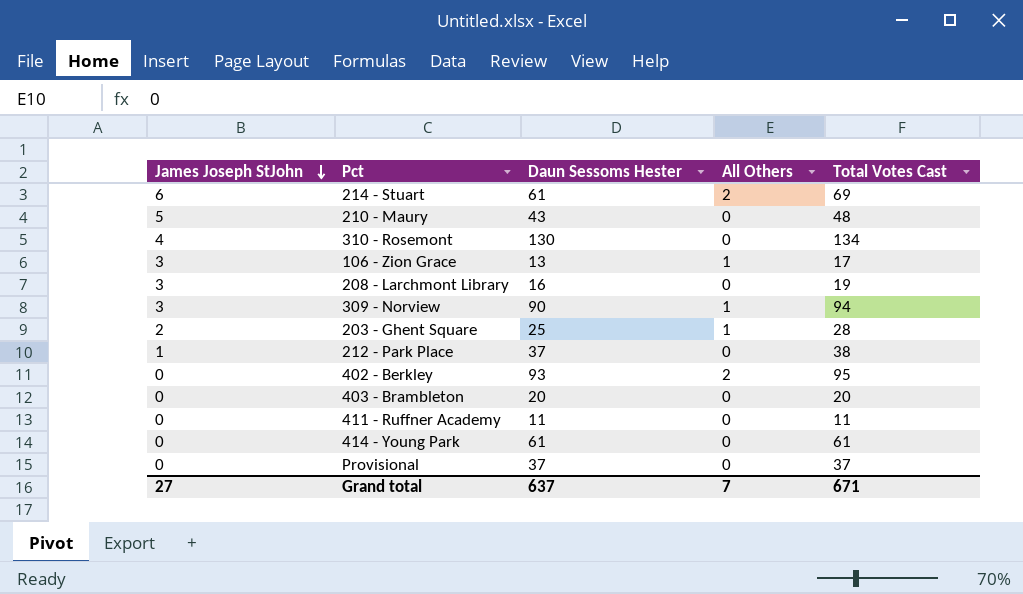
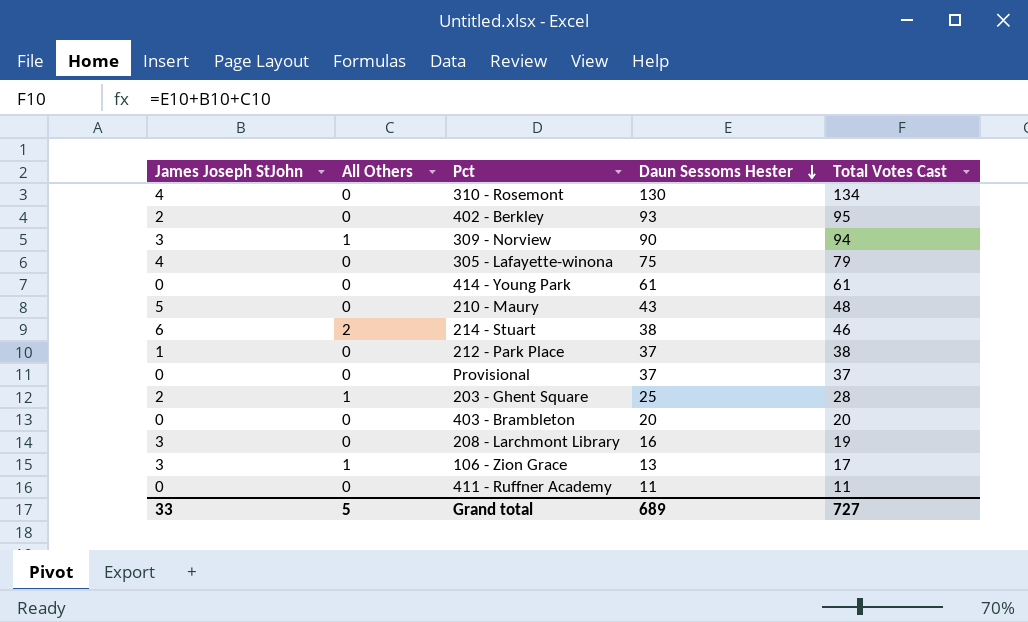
row order: James Joseph StJohn descending -> Daun Sessoms Hester descending
column All Others | position: 4 -> 2
402 - Berkley | James Joseph StJohn: 0 -> 2
402 - Berkley | All Others: 2 -> 0
row 305 - Lafayette-winona: none -> 4 | 0 | 75 | 79
214 - Stuart | Daun Sessoms Hester: 61 -> 38
214 - Stuart | Total Votes Cast: 69 -> 46
Grand total | James Joseph StJohn: 27 -> 33
Grand total | All Others: 7 -> 5
Grand total | Daun Sessoms Hester: 637 -> 689
Grand total | Total Votes Cast: 671 -> 727

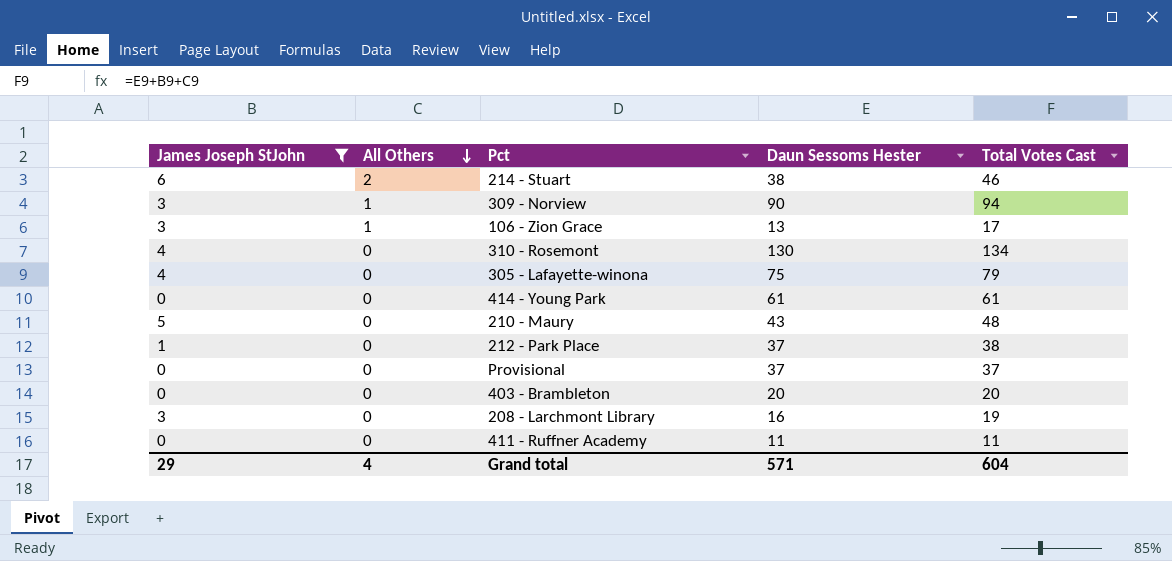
filter: none -> James Joseph StJohn != 2
row order: Daun Sessoms Hester descending -> All Others descending
Grand total | James Joseph StJohn: 33 -> 29
Grand total | All Others: 5 -> 4
Grand total | Daun Sessoms Hester: 689 -> 571
Grand total | Total Votes Cast: 727 -> 604

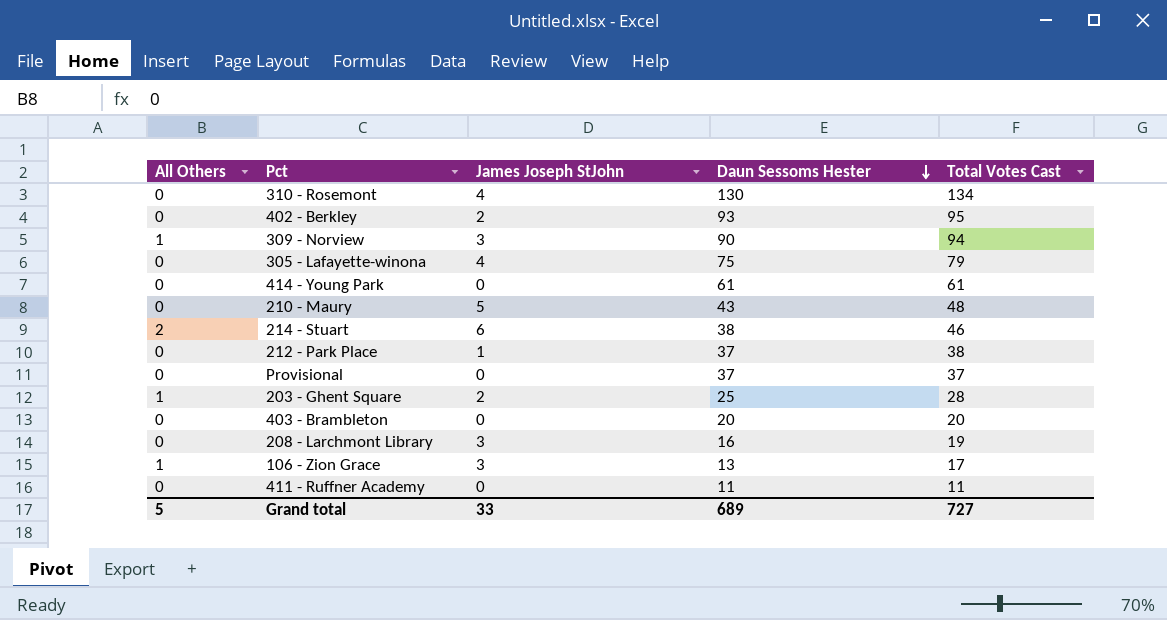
filter: James Joseph StJohn != 2 -> none
row order: All Others descending -> Daun Sessoms Hester descending
column James Joseph StJohn | position: 1 -> 3
Grand total | All Others: 4 -> 5
Grand total | James Joseph StJohn: 29 -> 33
Grand total | Daun Sessoms Hester: 571 -> 689
Grand total | Total Votes Cast: 604 -> 727

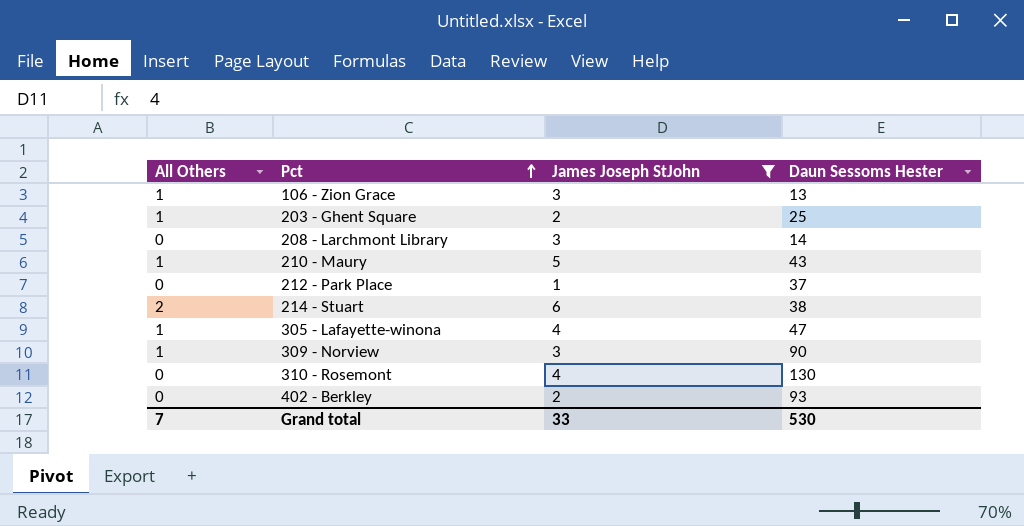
filter: none -> James Joseph StJohn != 0
row order: Daun Sessoms Hester descending -> Pct ascending
column Total Votes Cast | formula: [All Others] + [James Joseph StJohn] + [Daun Sessoms Hester] -> none
208 - Larchmont Library | Daun Sessoms Hester: 16 -> 14
210 - Maury | All Others: 0 -> 1
305 - Lafayette-winona | All Others: 0 -> 1
305 - Lafayette-winona | Daun Sessoms Hester: 75 -> 47
Grand total | All Others: 5 -> 7
Grand total | Daun Sessoms Hester: 689 -> 530

